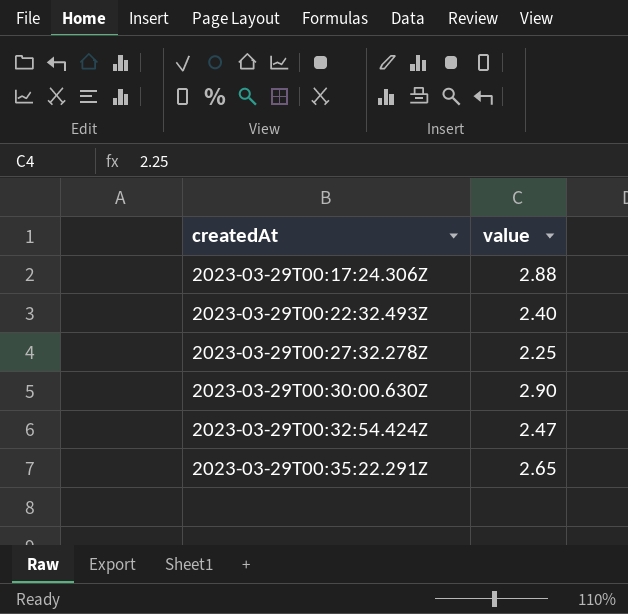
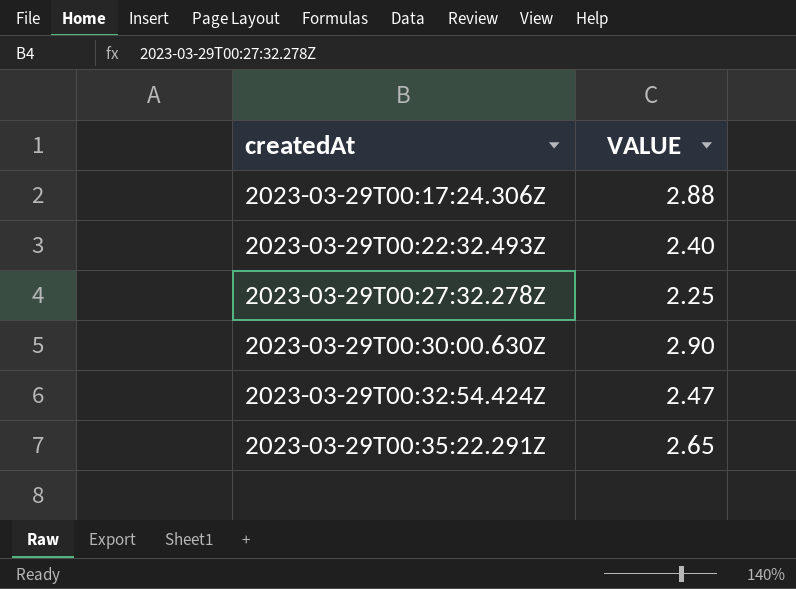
column name: value -> VALUE

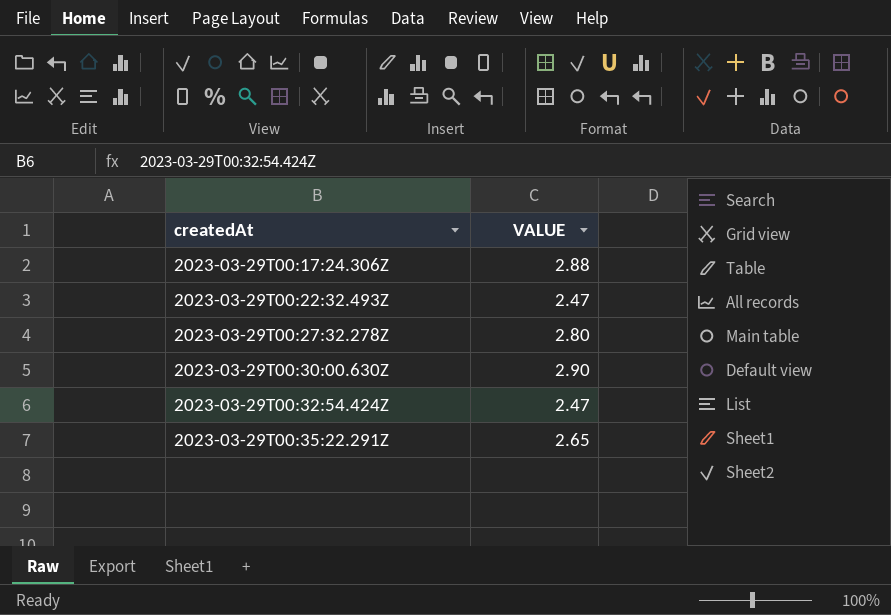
2023-03-29T00:22:32.493Z | VALUE: 2.40 -> 2.47
2023-03-29T00:27:32.278Z | VALUE: 2.25 -> 2.80

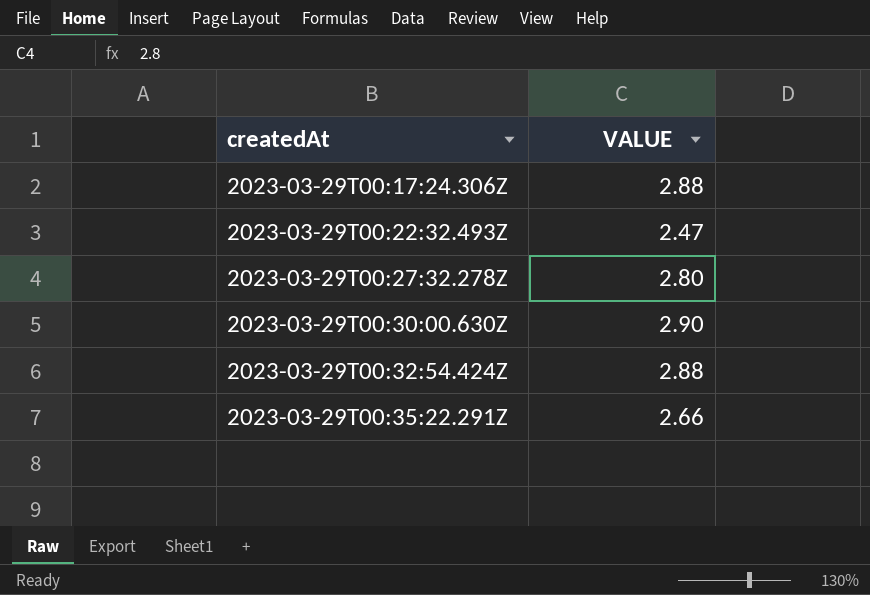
2023-03-29T00:32:54.424Z | VALUE: 2.47 -> 2.88
2023-03-29T00:35:22.291Z | VALUE: 2.65 -> 2.66

